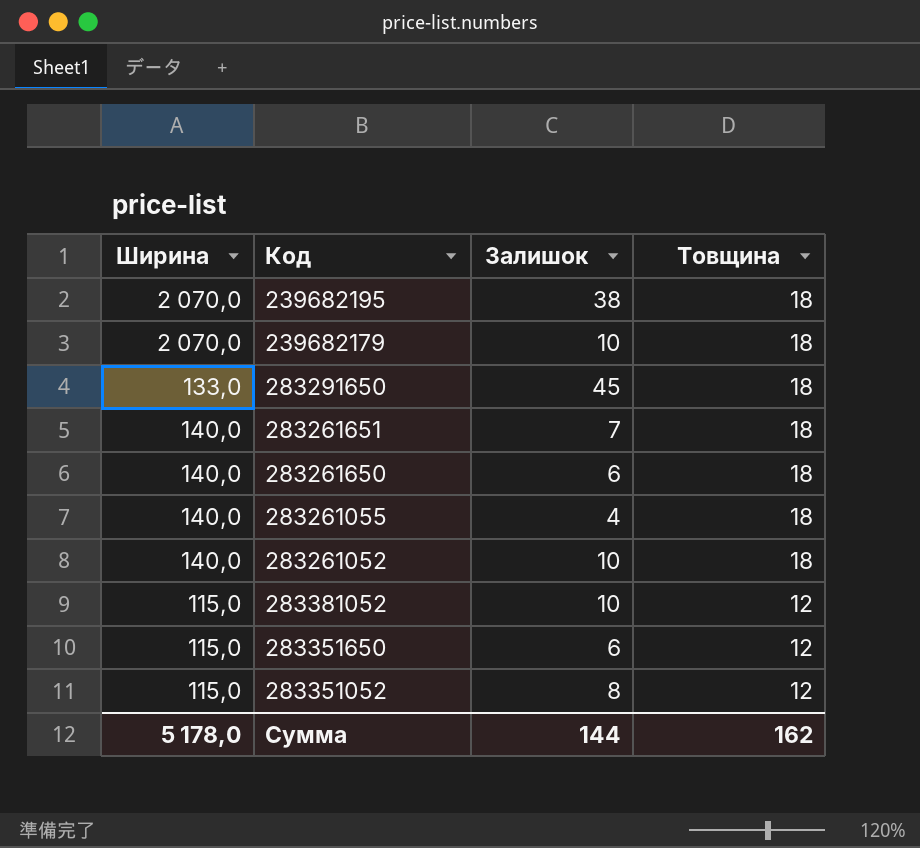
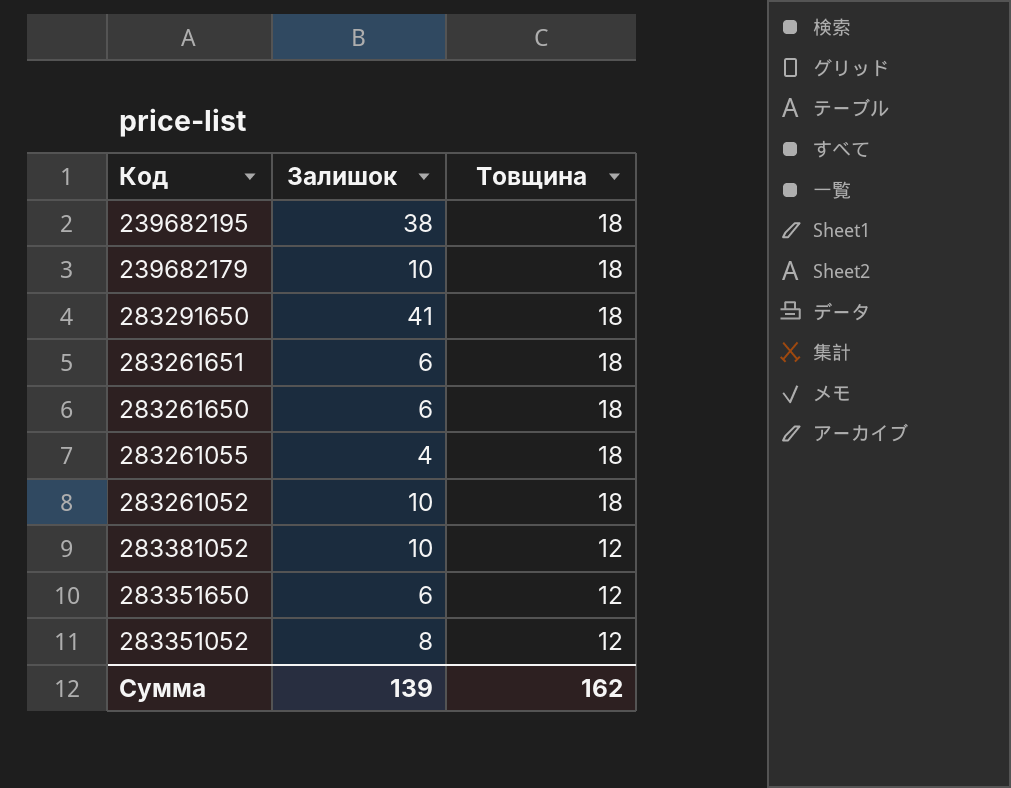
column Ширина | position: 1 -> none
283291650 | Залишок: 45 -> 41
283261651 | Залишок: 7 -> 6
Сумма | Залишок: 144 -> 139

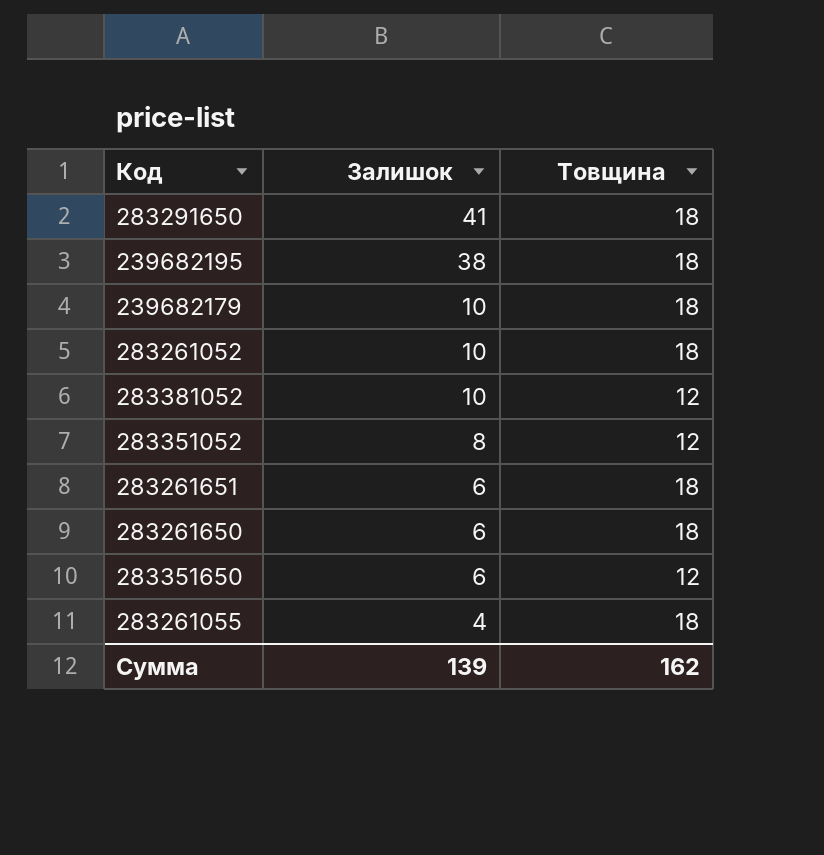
row order: Товщина descending -> Залишок descending

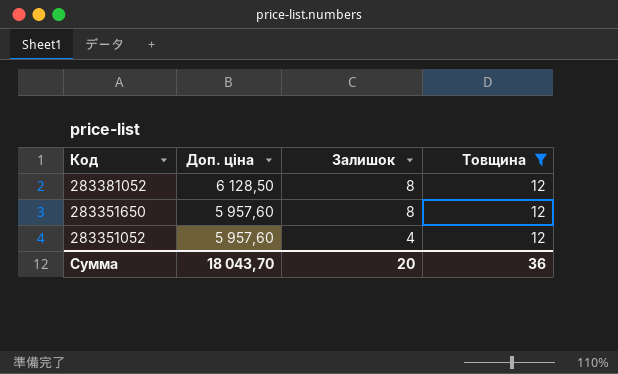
filter: none -> Товщина = 12
row order: Залишок descending -> Код descending
column Доп. ціна | position: none -> 2
283381052 | Залишок: 10 -> 8
283351650 | Залишок: 6 -> 8
283351052 | Залишок: 8 -> 4
Сумма | Залишок: 139 -> 20
Сумма | Товщина: 162 -> 36

